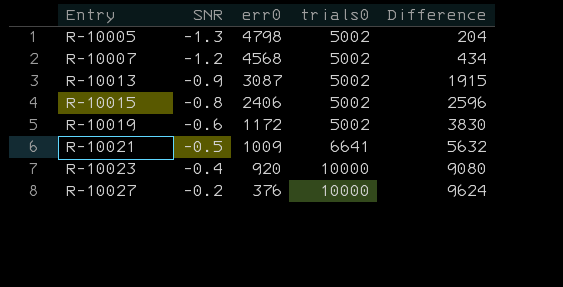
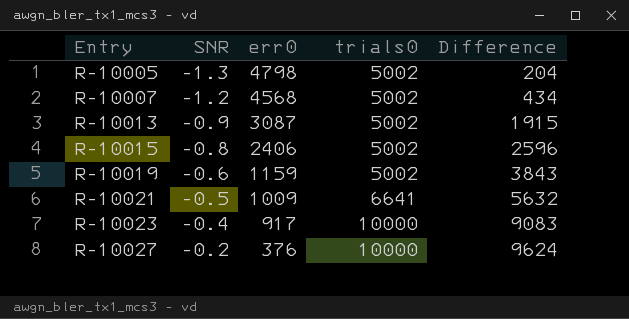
R-10019 | err0: 1172 -> 1159
R-10019 | Difference: 3830 -> 3843
R-10023 | err0: 920 -> 917
R-10023 | Difference: 9080 -> 9083

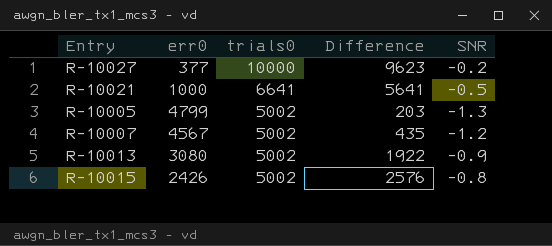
row order: Entry ascending -> trials0 descending
column SNR | position: 2 -> 5
row R-10019: -0.6 | 1159 | 5002 | 3843 -> none
row R-10023: -0.4 | 917 | 10000 | 9083 -> none
R-10027 | err0: 376 -> 377
R-10027 | Difference: 9624 -> 9623
R-10021 | err0: 1009 -> 1000
R-10021 | Difference: 5632 -> 5641
R-10005 | err0: 4798 -> 4799
R-10005 | Difference: 204 -> 203
R-10007 | err0: 4568 -> 4567
R-10007 | Difference: 434 -> 435
R-10013 | err0: 3087 -> 3080
R-10013 | Difference: 1915 -> 1922
R-10015 | err0: 2406 -> 2426
R-10015 | Difference: 2596 -> 2576

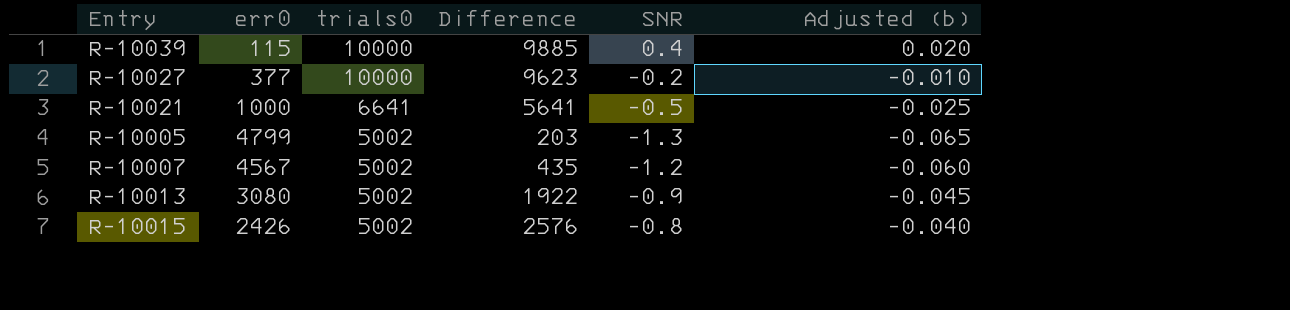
column Adjusted (b) | formula: none -> [SNR] * 0.05
row R-10039: none -> 115 | 10000 | 9885 | 0.4 | 0.020

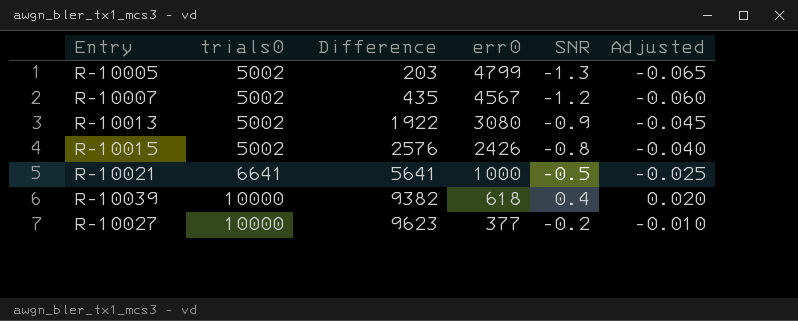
row order: trials0 descending -> trials0 ascending
column err0 | position: 2 -> 4
column name: Adjusted (b) -> Adjusted
R-10039 | Difference: 9885 -> 9382
R-10039 | err0: 115 -> 618

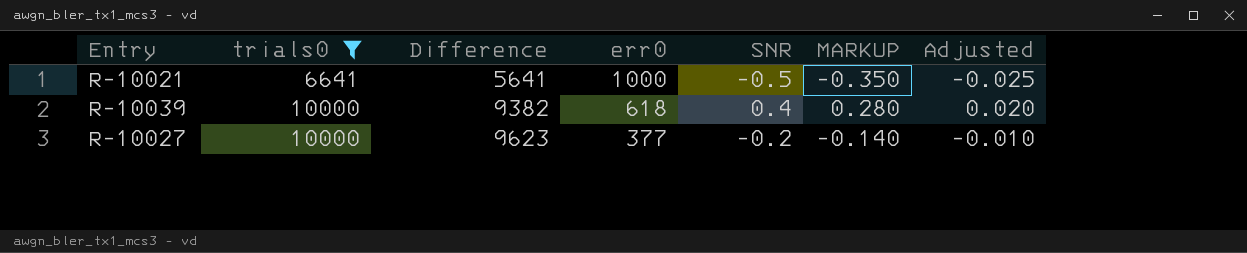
filter: none -> trials0 != 5002
column MARKUP | formula: none -> [SNR] * 0.7

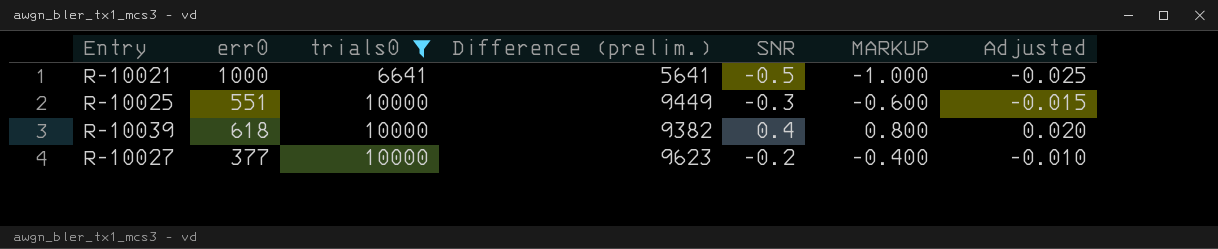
column err0 | position: 4 -> 2
column name: Difference -> Difference (prelim.)
column MARKUP | formula: [SNR] * 0.7 -> [SNR] * 2
row R-10025: none -> 551 | 10000 | 9449 | -0.3 | -0.600 | -0.015

